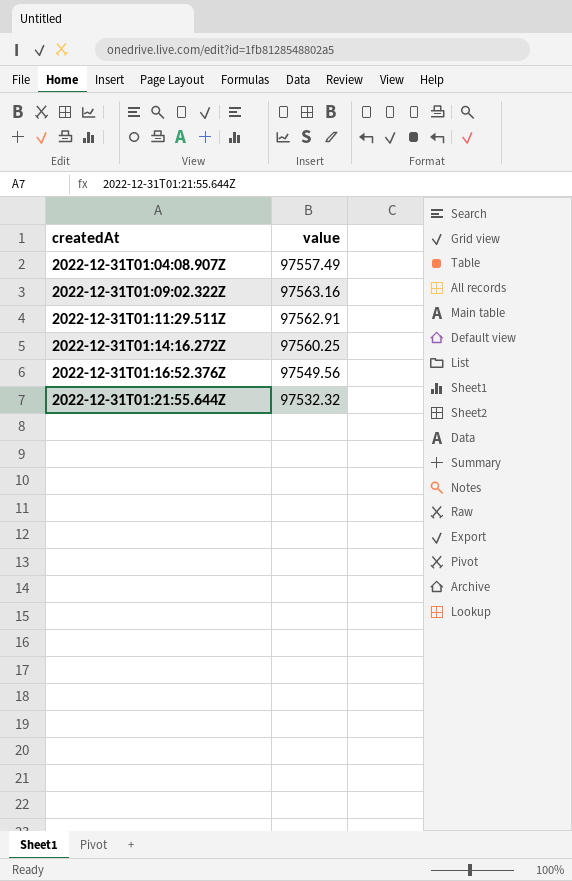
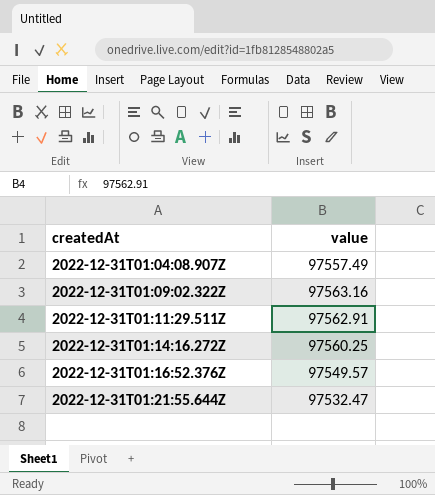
2022-12-31T01:16:52.376Z | value: 97549.56 -> 97549.57
2022-12-31T01:21:55.644Z | value: 97532.32 -> 97532.47

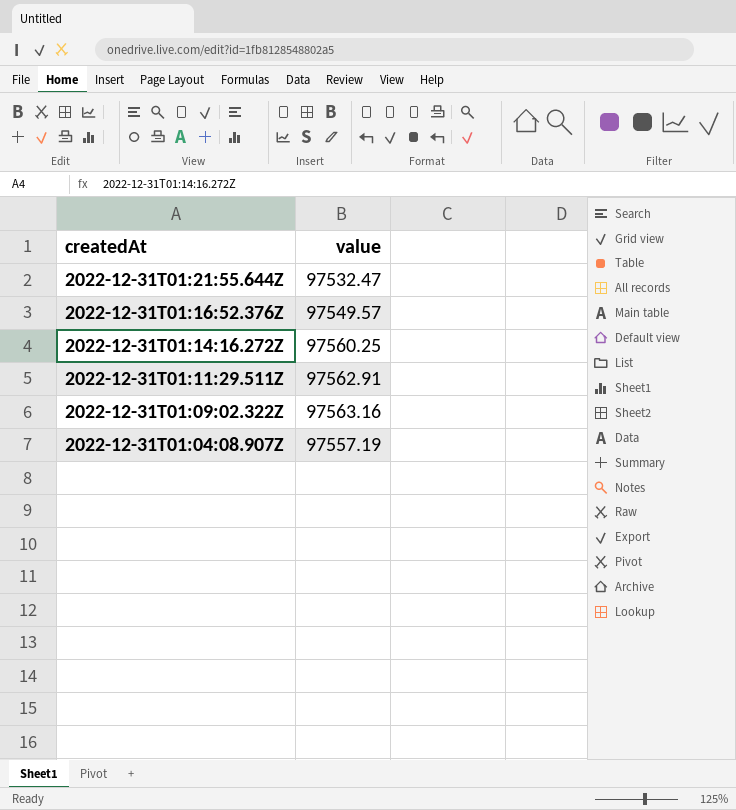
row order: createdAt ascending -> createdAt descending
2022-12-31T01:04:08.907Z | value: 97557.49 -> 97557.19

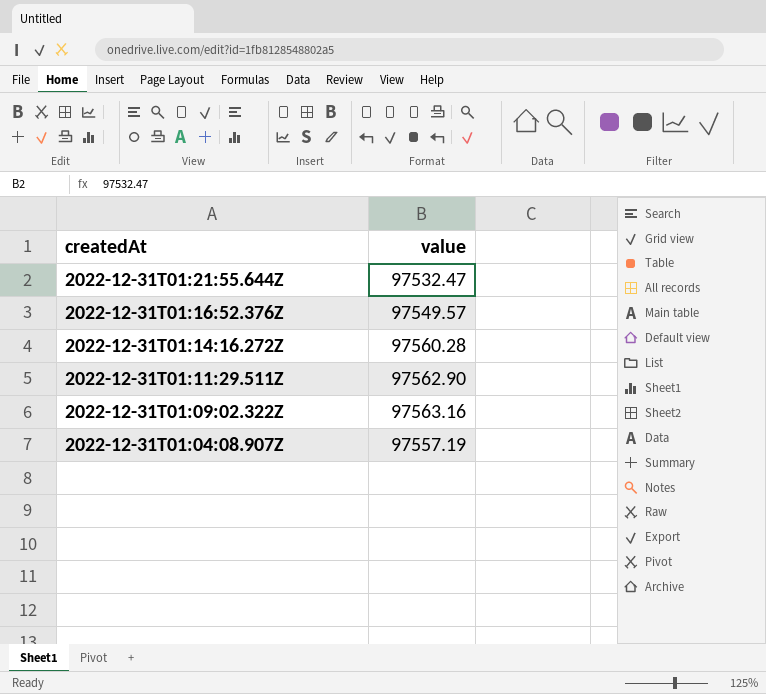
2022-12-31T01:14:16.272Z | value: 97560.25 -> 97560.28
2022-12-31T01:11:29.511Z | value: 97562.91 -> 97562.90

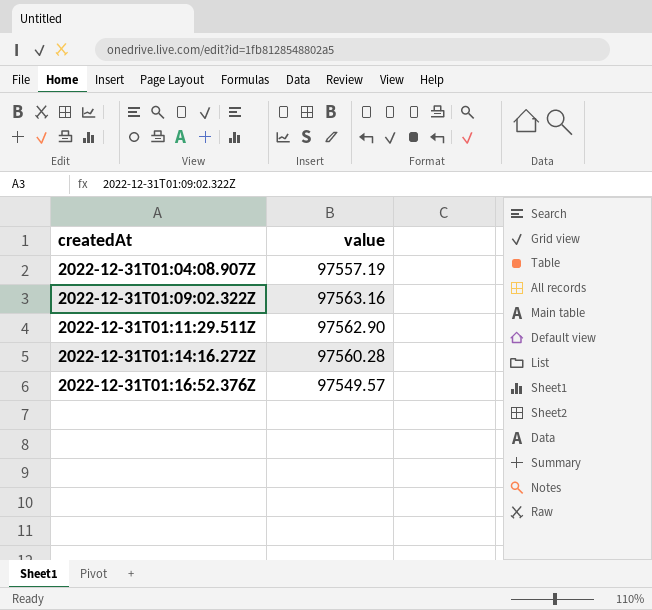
row order: createdAt descending -> createdAt ascending
row 2022-12-31T01:21:55.644Z: 97532.47 -> none

